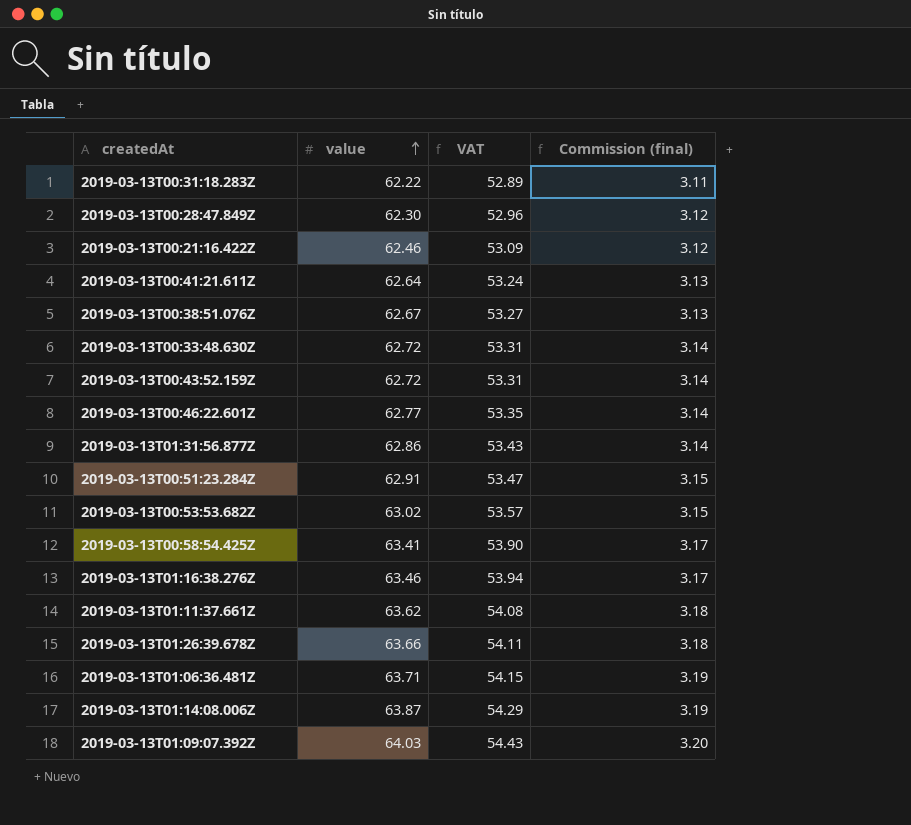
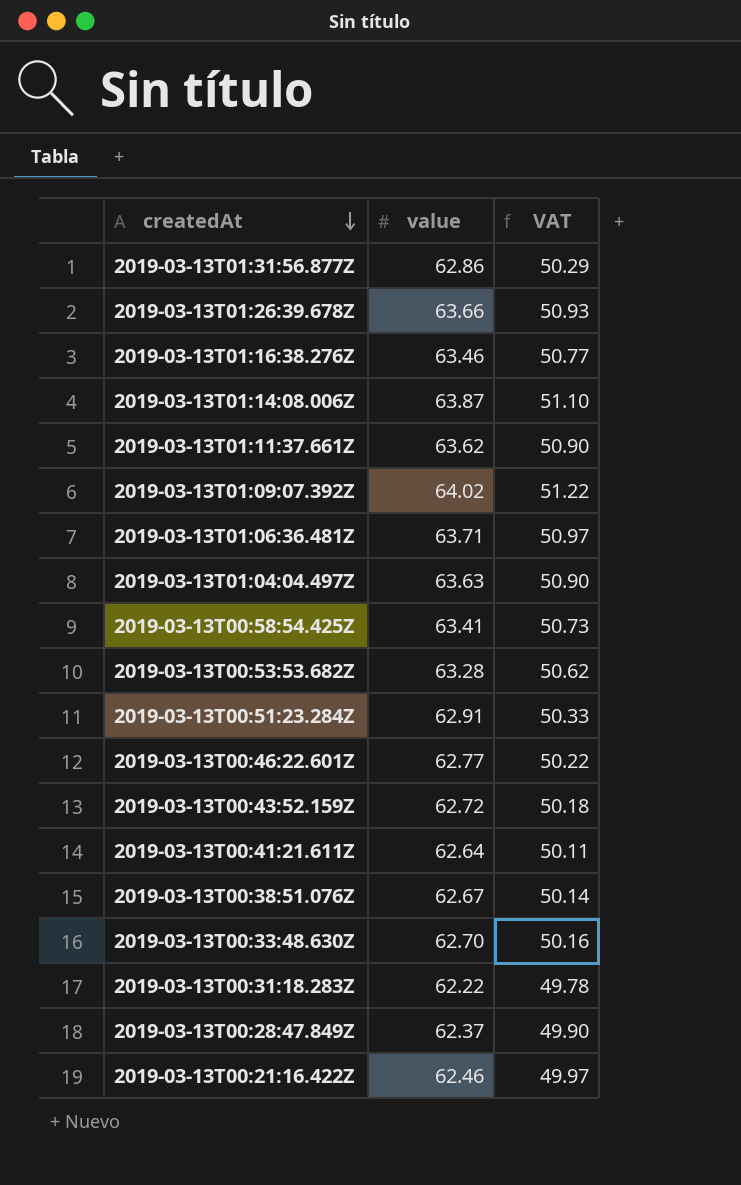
row order: value ascending -> createdAt descending
column Commission (final) | formula: [value] * 0.05 -> none
column VAT | formula: [value] * 0.85 -> [value] * 0.8
2019-03-13T01:09:07.392Z | value: 64.03 -> 64.02
row 2019-03-13T01:04:04.497Z: none -> 63.63 | 50.90
2019-03-13T00:53:53.682Z | value: 63.02 -> 63.28
2019-03-13T00:33:48.630Z | value: 62.72 -> 62.70
2019-03-13T00:28:47.849Z | value: 62.30 -> 62.37

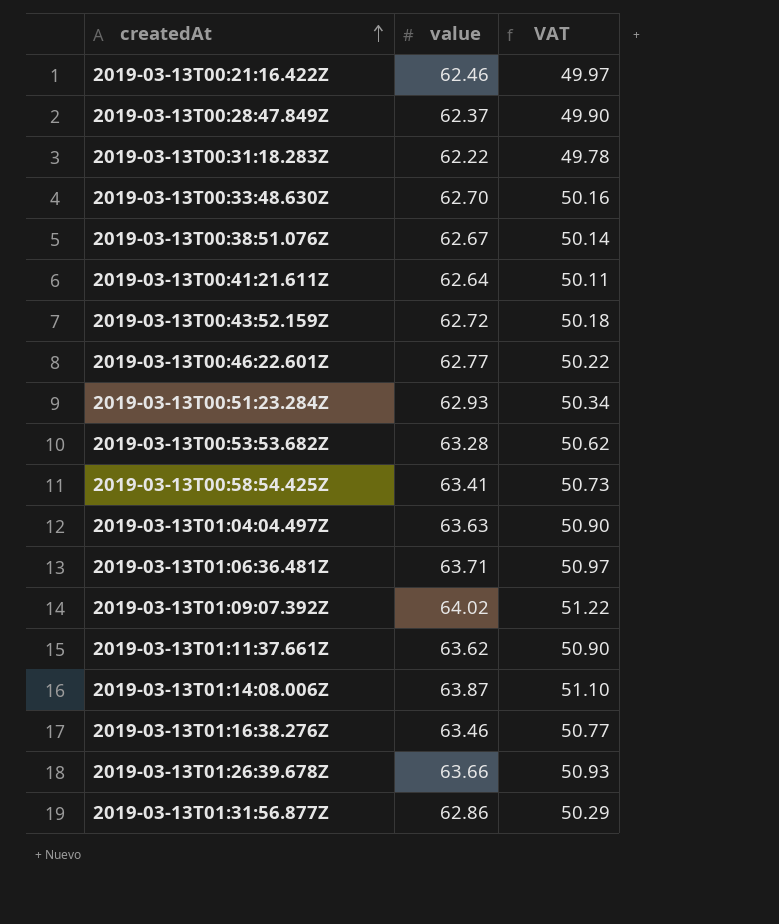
row order: createdAt descending -> createdAt ascending
2019-03-13T00:51:23.284Z | value: 62.91 -> 62.93
2019-03-13T00:51:23.284Z | VAT: 50.33 -> 50.34

